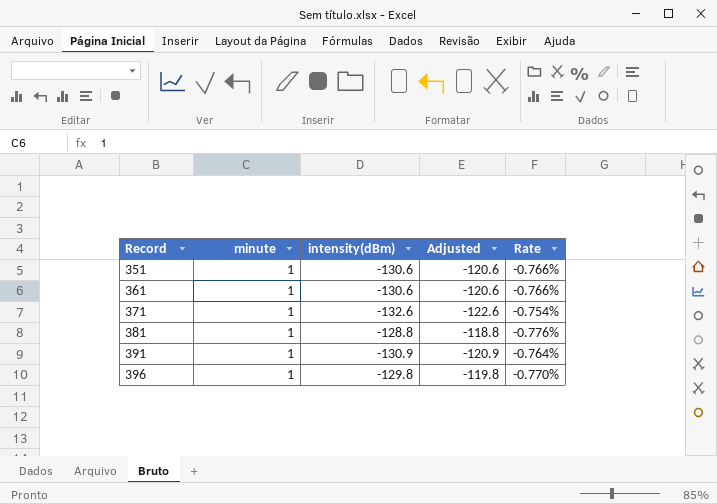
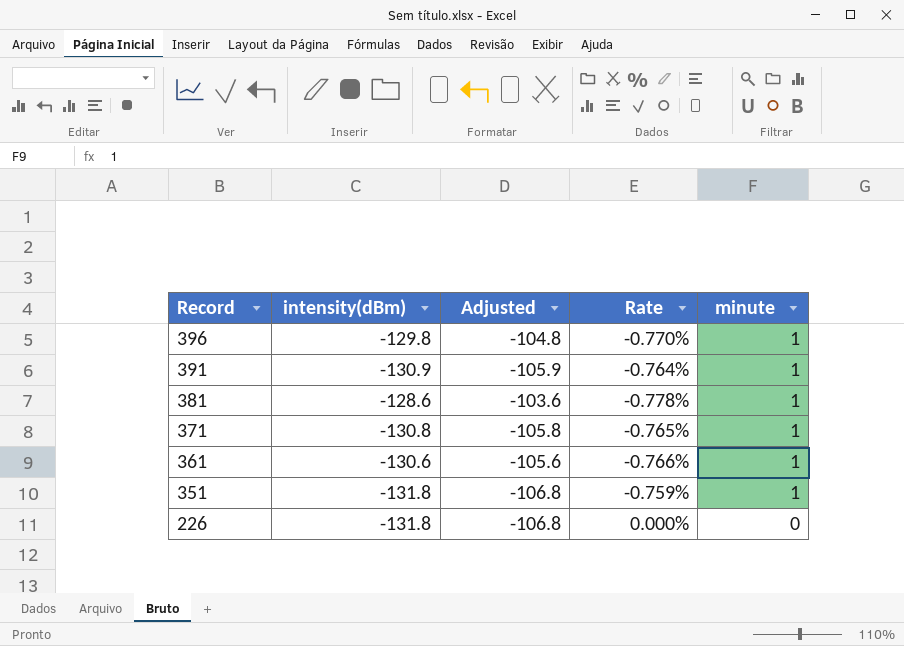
row order: Record ascending -> Record descending
column Adjusted | formula: [intensity(dBm)] + 10 -> [intensity(dBm)] + 25
column minute | position: 2 -> 5
381 | intensity(dBm): -128.8 -> -128.6
381 | Rate: -0.776% -> -0.778%
371 | intensity(dBm): -132.6 -> -130.8
371 | Rate: -0.754% -> -0.765%
351 | intensity(dBm): -130.6 -> -131.8
351 | Rate: -0.766% -> -0.759%
row 226: none -> -131.8 | -106.8 | 0.000% | 0

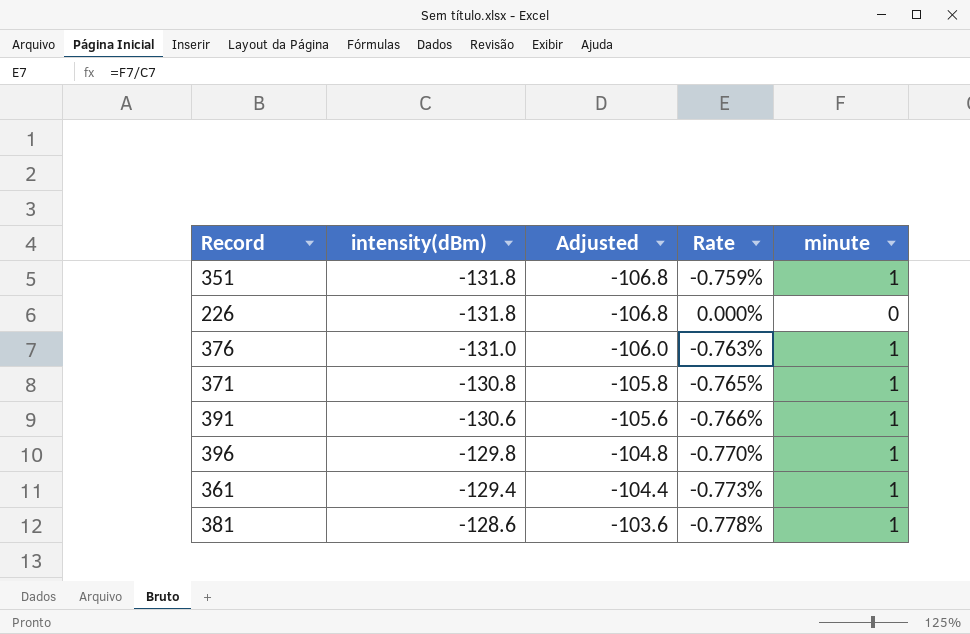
row order: Record descending -> intensity(dBm) ascending
row 376: none -> -131.0 | -106.0 | -0.763% | 1
391 | intensity(dBm): -130.9 -> -130.6
391 | Adjusted: -105.9 -> -105.6
391 | Rate: -0.764% -> -0.766%
361 | intensity(dBm): -130.6 -> -129.4
361 | Adjusted: -105.6 -> -104.4
361 | Rate: -0.766% -> -0.773%

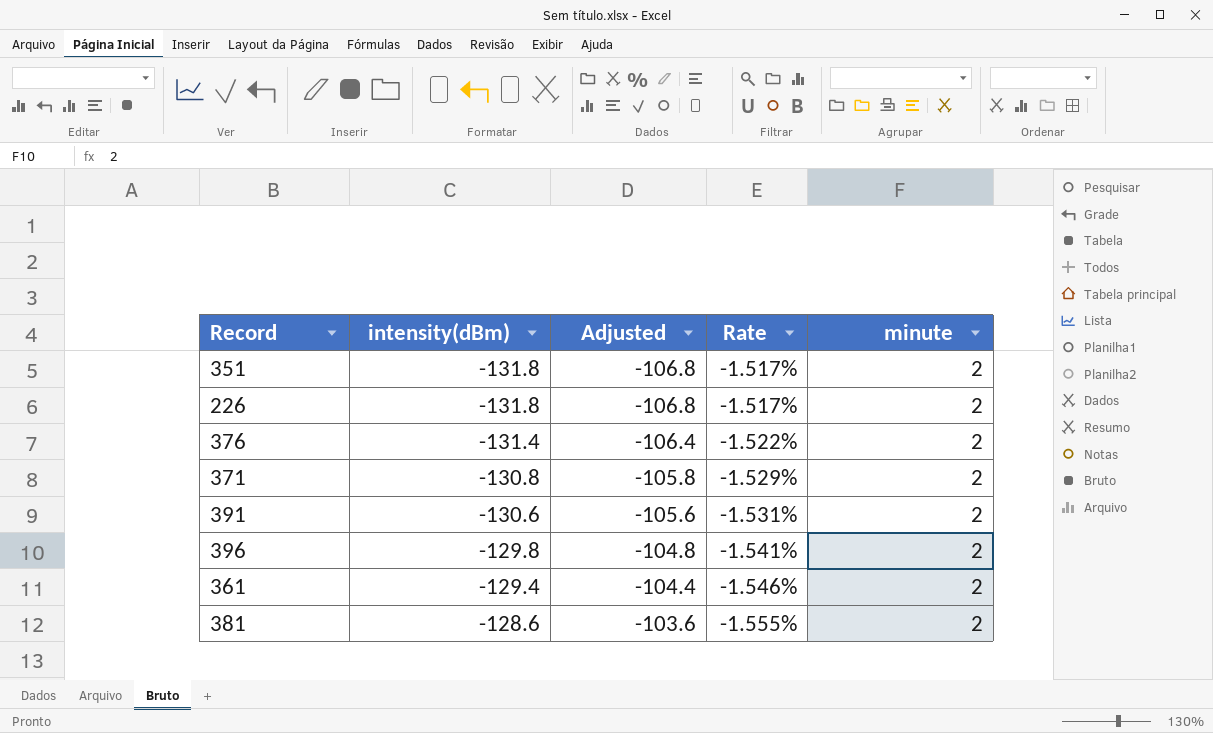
351 | Rate: -0.759% -> -1.517%
351 | minute: 1 -> 2
226 | Rate: 0.000% -> -1.517%
226 | minute: 0 -> 2
376 | intensity(dBm): -131.0 -> -131.4
376 | Adjusted: -106.0 -> -106.4
376 | Rate: -0.763% -> -1.522%
376 | minute: 1 -> 2
371 | Rate: -0.765% -> -1.529%
371 | minute: 1 -> 2
391 | Rate: -0.766% -> -1.531%
391 | minute: 1 -> 2
396 | Rate: -0.770% -> -1.541%
396 | minute: 1 -> 2
361 | Rate: -0.773% -> -1.546%
361 | minute: 1 -> 2
381 | Rate: -0.778% -> -1.555%
381 | minute: 1 -> 2

